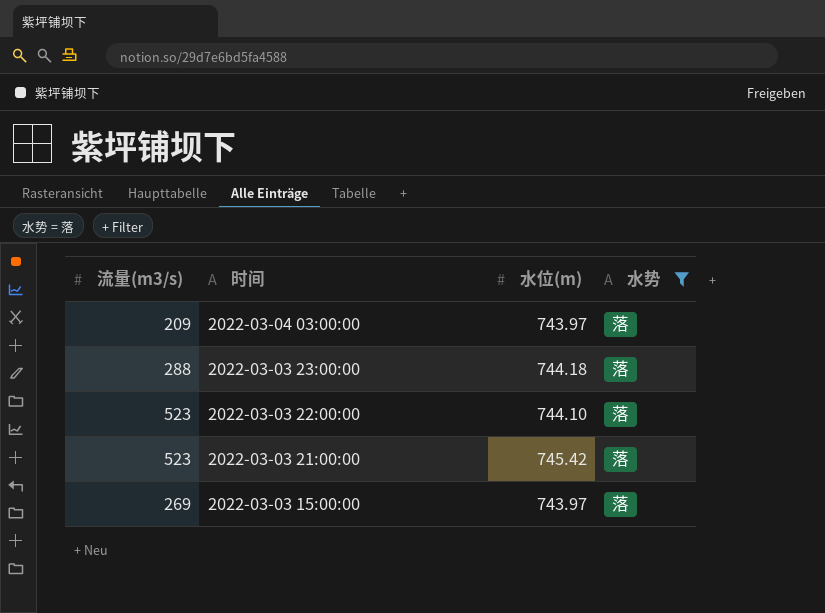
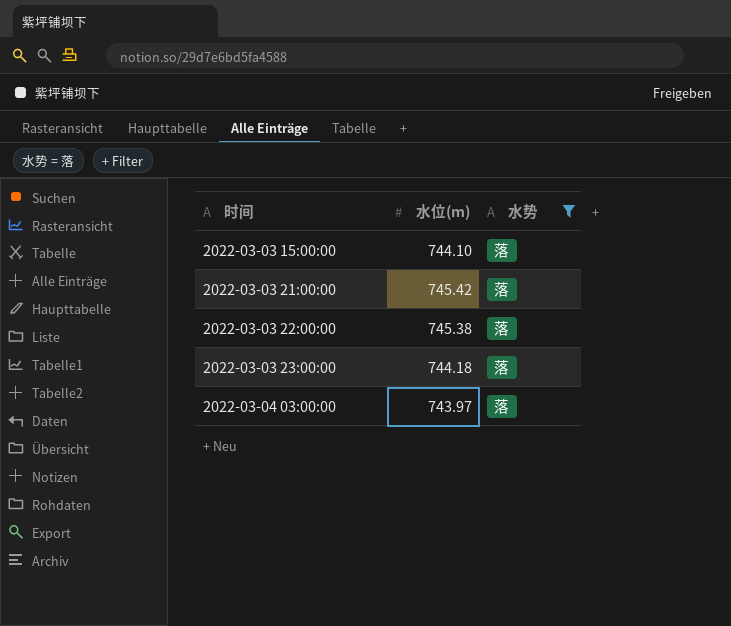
row order: 时间 descending -> 时间 ascending
column 流量(m3/s) | position: 1 -> none
2022-03-03 15:00:00 | 水位(m): 743.97 -> 744.10
2022-03-03 22:00:00 | 水位(m): 744.10 -> 745.38

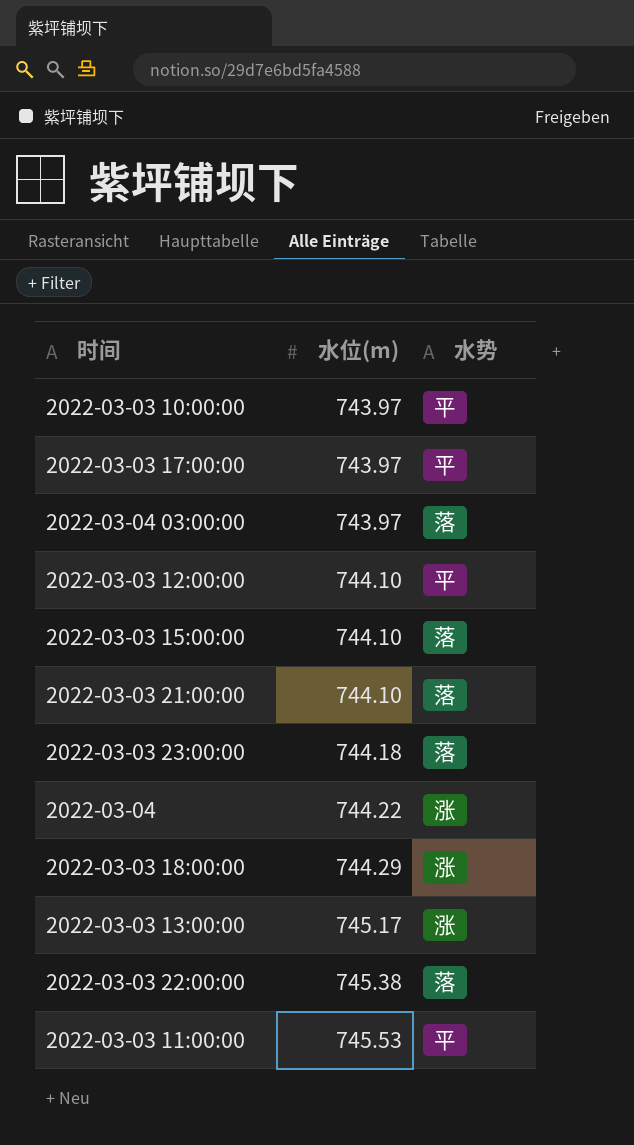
filter: 水势 = 落 -> none
row order: 时间 ascending -> 水位(m) ascending
2022-03-03 21:00:00 | 水位(m): 745.42 -> 744.10

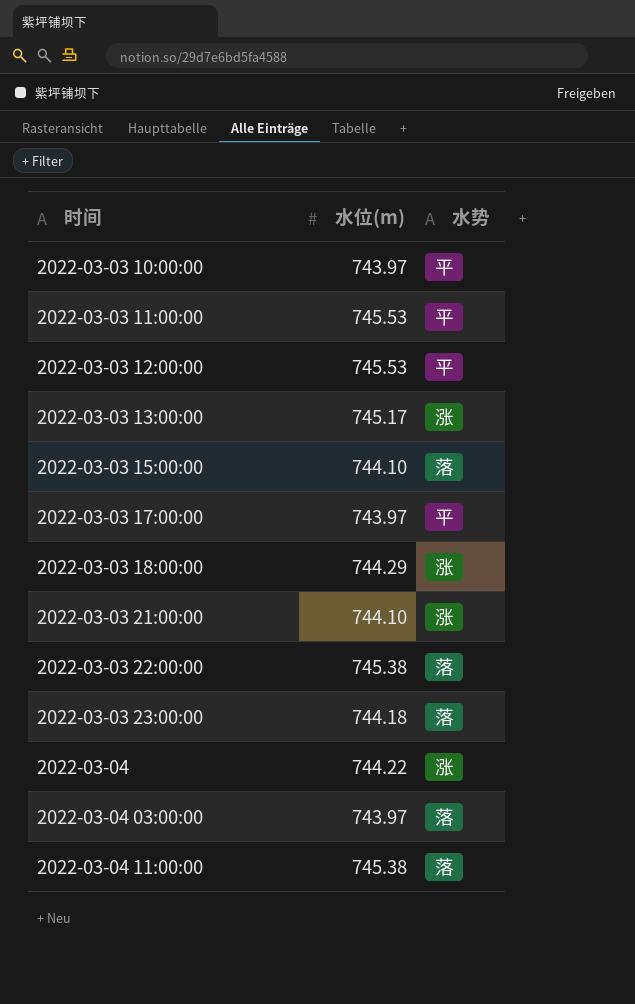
row order: 水位(m) ascending -> 时间 ascending
2022-03-03 12:00:00 | 水位(m): 744.10 -> 745.53
2022-03-03 21:00:00 | 水势: 落 -> 涨
row 2022-03-04 11:00:00: none -> 745.38 | 落

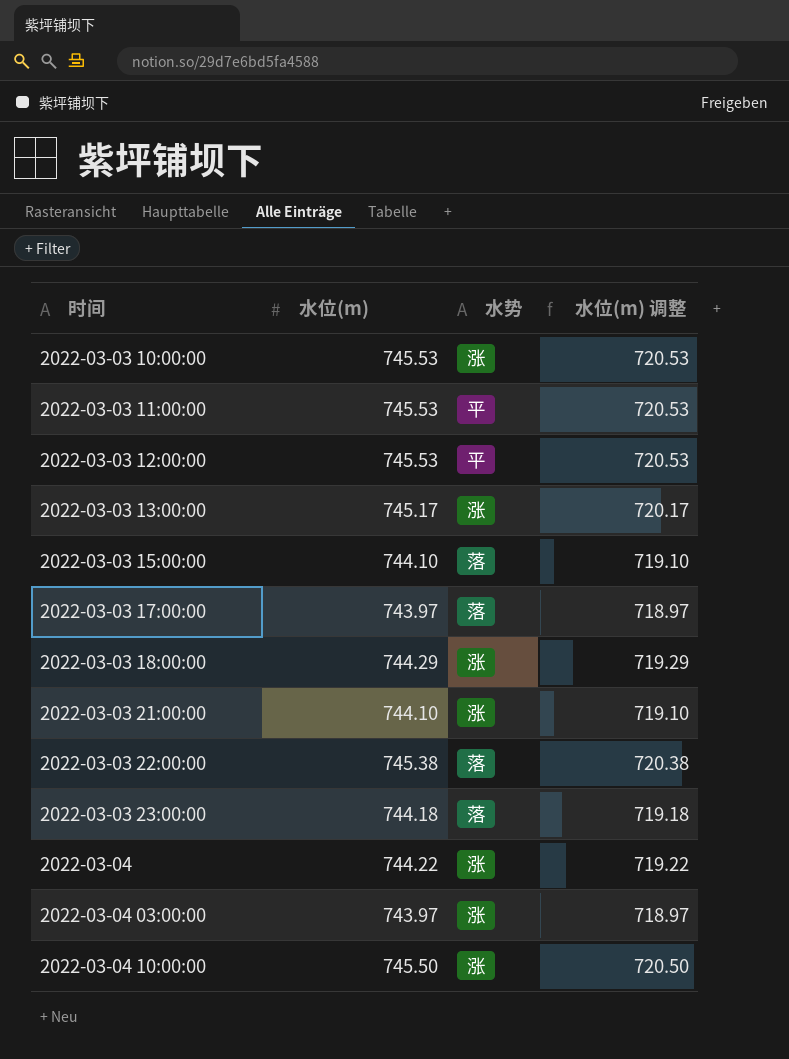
column 水位(m) 调整 | formula: none -> [水位(m)] - 25
row 2022-03-04 11:00:00: 745.38 | 落 -> none
2022-03-03 10:00:00 | 水位(m): 743.97 -> 745.53
2022-03-03 10:00:00 | 水势: 平 -> 涨
2022-03-03 17:00:00 | 水势: 平 -> 落
2022-03-04 03:00:00 | 水势: 落 -> 涨
row 2022-03-04 10:00:00: none -> 745.50 | 涨 | 720.50

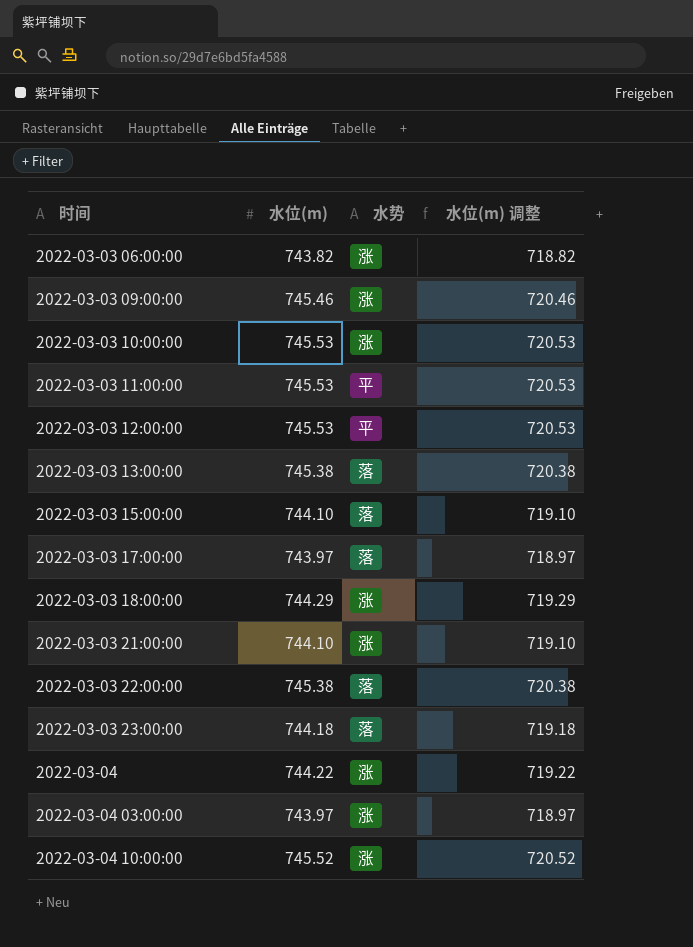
row 2022-03-03 06:00:00: none -> 743.82 | 涨 | 718.82
row 2022-03-03 09:00:00: none -> 745.46 | 涨 | 720.46
2022-03-03 13:00:00 | 水位(m): 745.17 -> 745.38
2022-03-03 13:00:00 | 水势: 涨 -> 落
2022-03-03 13:00:00 | 水位(m) 调整: 720.17 -> 720.38
2022-03-04 10:00:00 | 水位(m): 745.50 -> 745.52
2022-03-04 10:00:00 | 水位(m) 调整: 720.50 -> 720.52

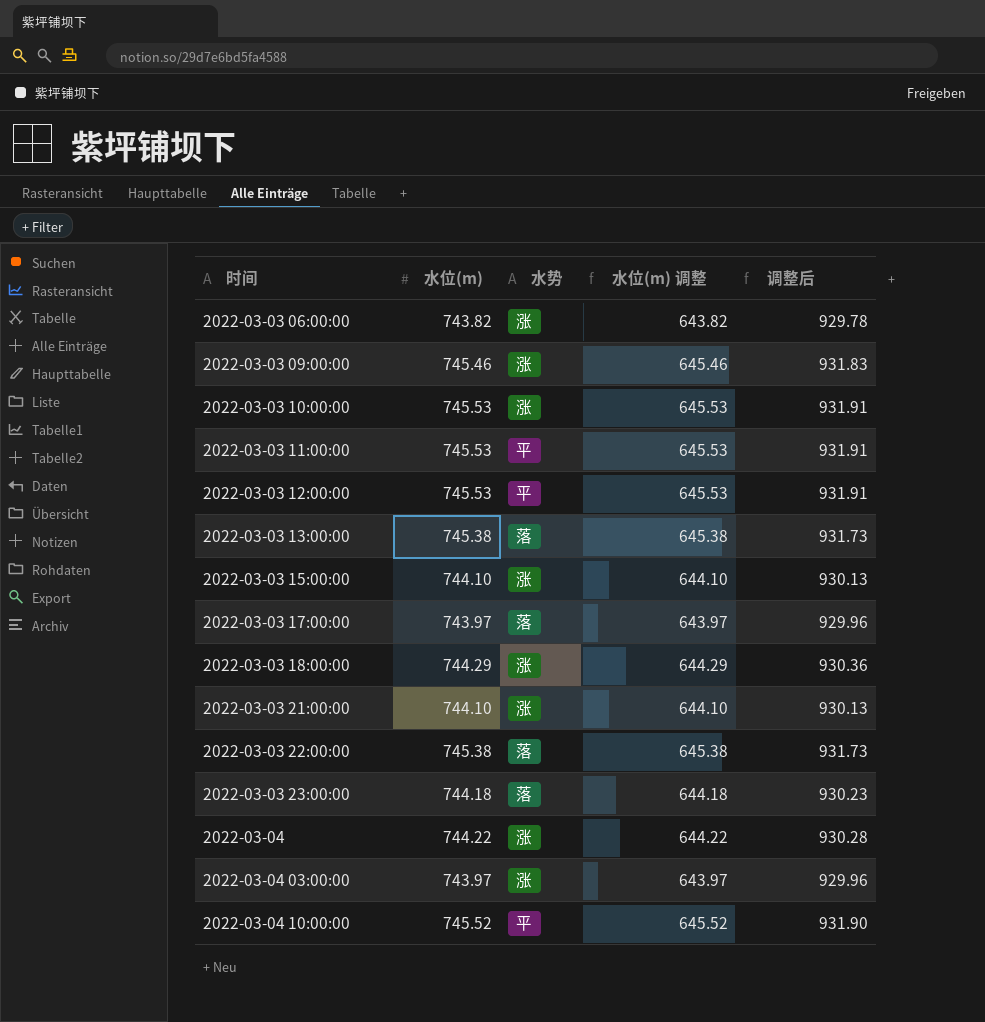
column 水位(m) 调整 | formula: [水位(m)] - 25 -> [水位(m)] - 100
column 调整后 | formula: none -> [水位(m)] * 1.25
2022-03-03 15:00:00 | 水势: 落 -> 涨
2022-03-04 10:00:00 | 水势: 涨 -> 平

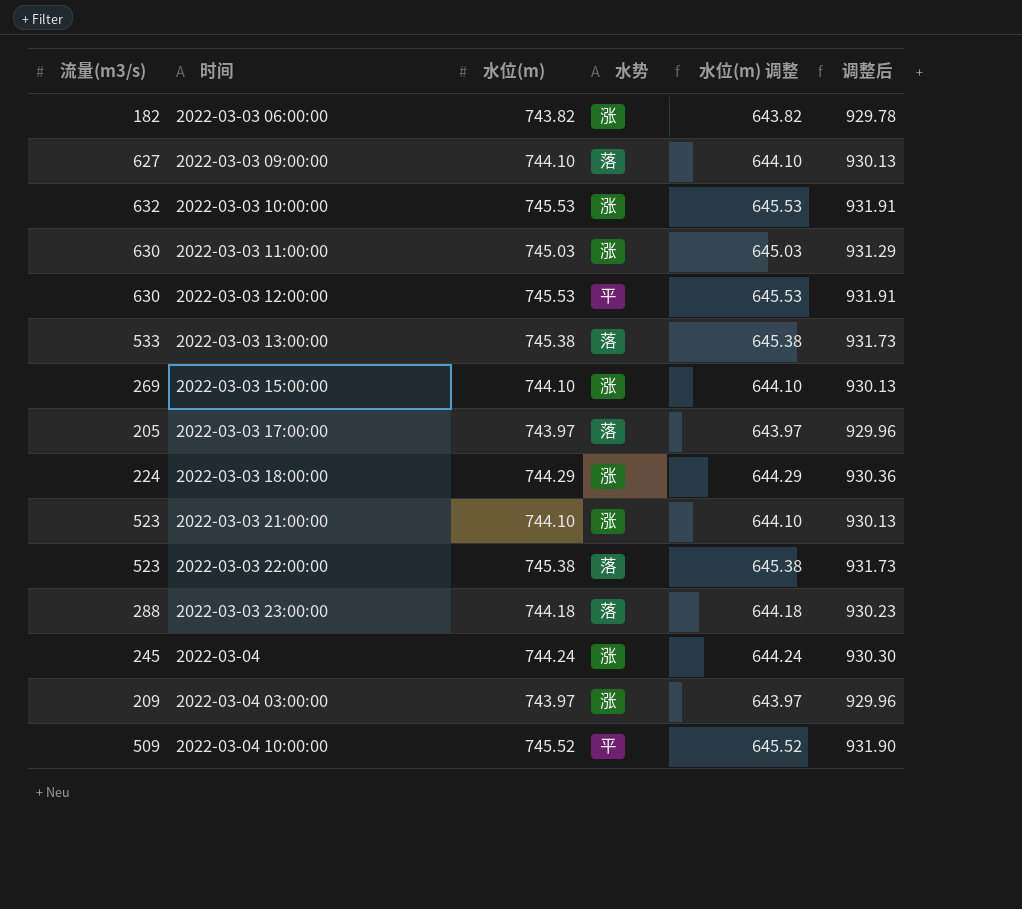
column 流量(m3/s) | position: none -> 1
2022-03-03 09:00:00 | 水位(m): 745.46 -> 744.10
2022-03-03 09:00:00 | 水势: 涨 -> 落
2022-03-03 09:00:00 | 水位(m) 调整: 645.46 -> 644.10
2022-03-03 09:00:00 | 调整后: 931.83 -> 930.13
2022-03-03 11:00:00 | 水位(m): 745.53 -> 745.03
2022-03-03 11:00:00 | 水势: 平 -> 涨
2022-03-03 11:00:00 | 水位(m) 调整: 645.53 -> 645.03
2022-03-03 11:00:00 | 调整后: 931.91 -> 931.29
2022-03-04 | 水位(m): 744.22 -> 744.24
2022-03-04 | 水位(m) 调整: 644.22 -> 644.24
2022-03-04 | 调整后: 930.28 -> 930.30

